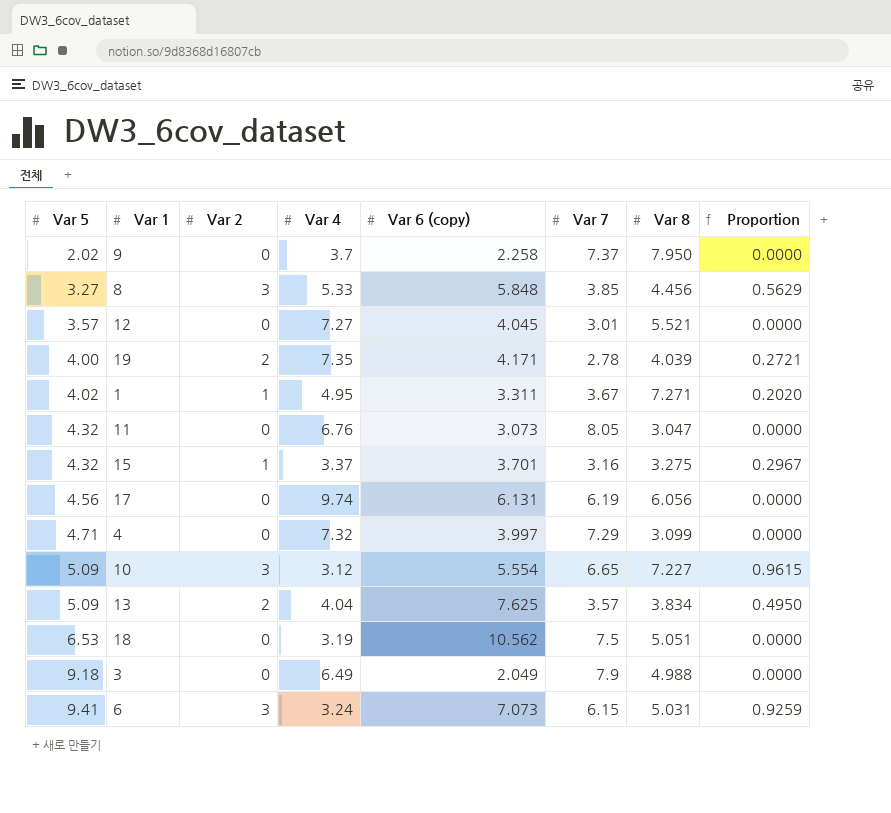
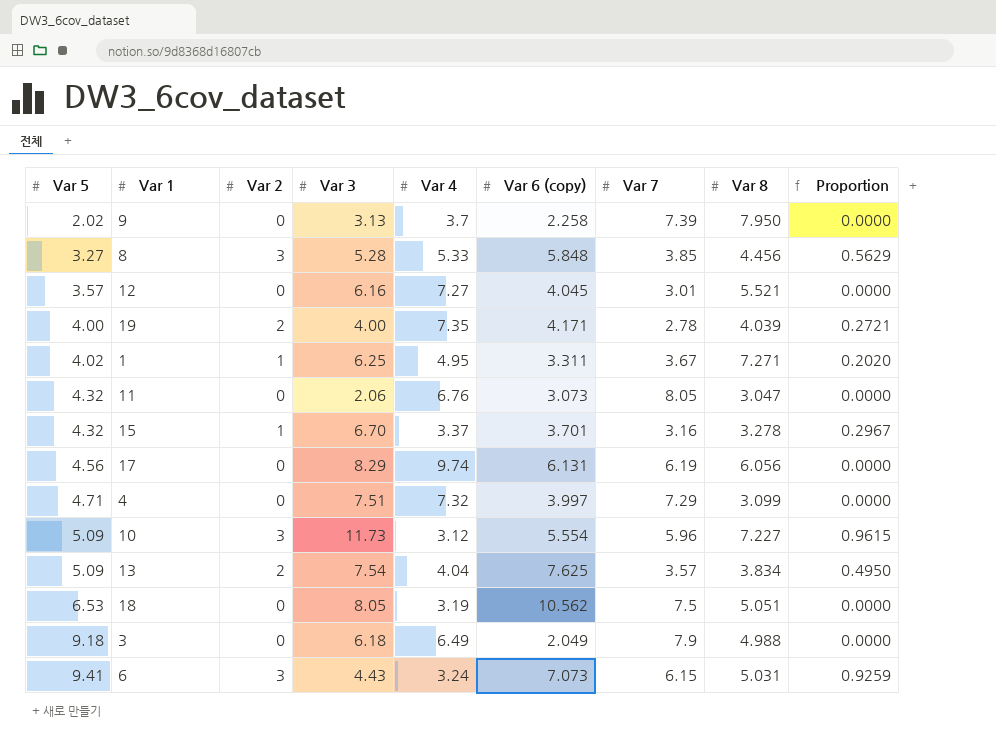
column Var 3 | position: none -> 4
9 | Var 7: 7.37 -> 7.39
15 | Var 8: 3.275 -> 3.278
10 | Var 7: 6.65 -> 5.96

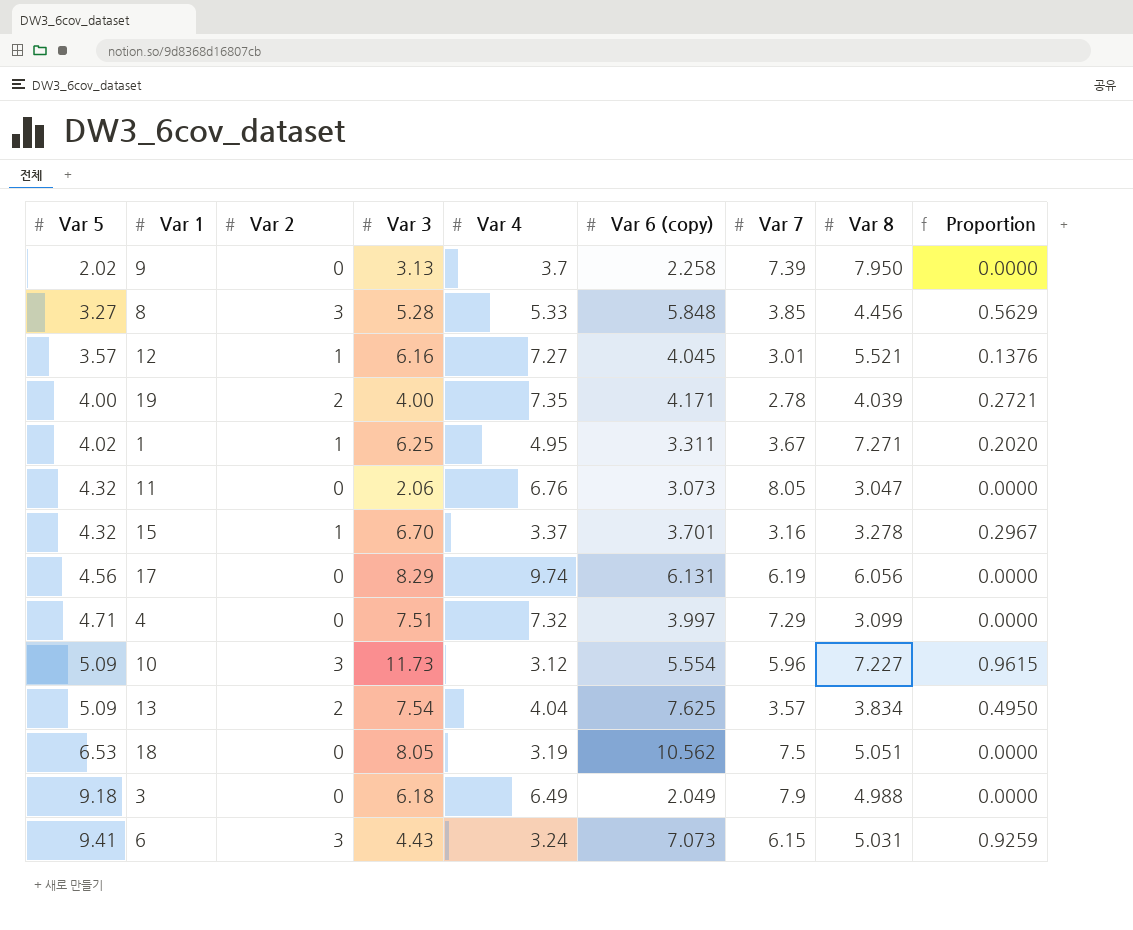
12 | Var 2: 0 -> 1
12 | Proportion: 0.0000 -> 0.1376

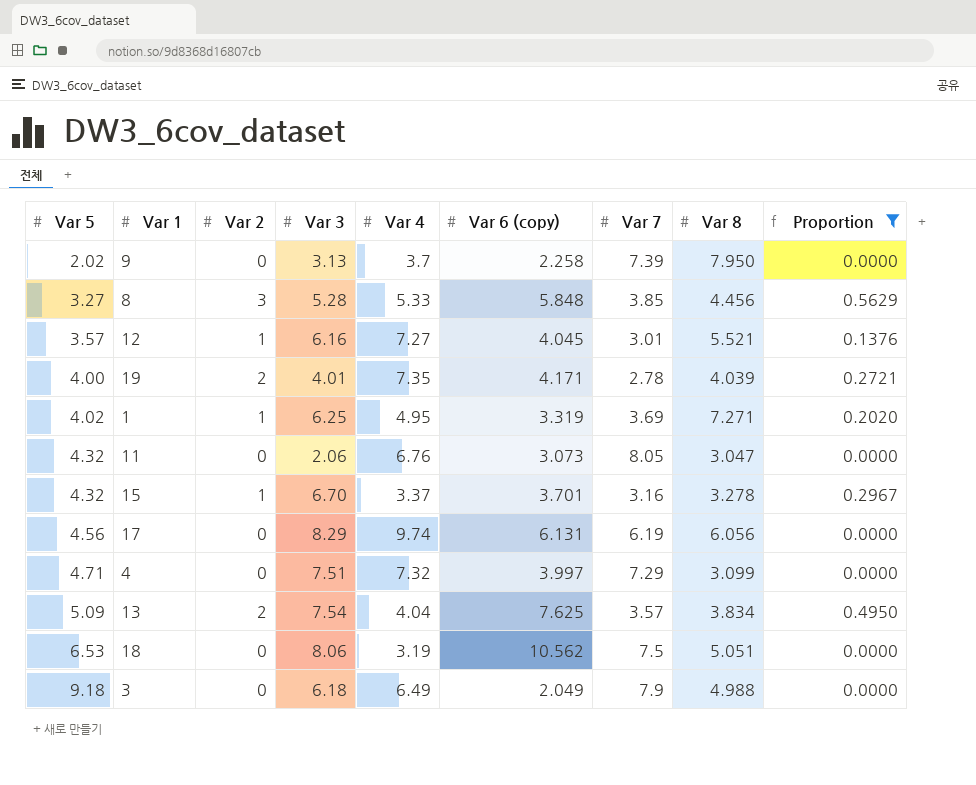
filter: none -> Proportion <= 0.5629
19 | Var 3: 4.00 -> 4.01
1 | Var 6 (copy): 3.311 -> 3.319
1 | Var 7: 3.67 -> 3.69
18 | Var 3: 8.05 -> 8.06

